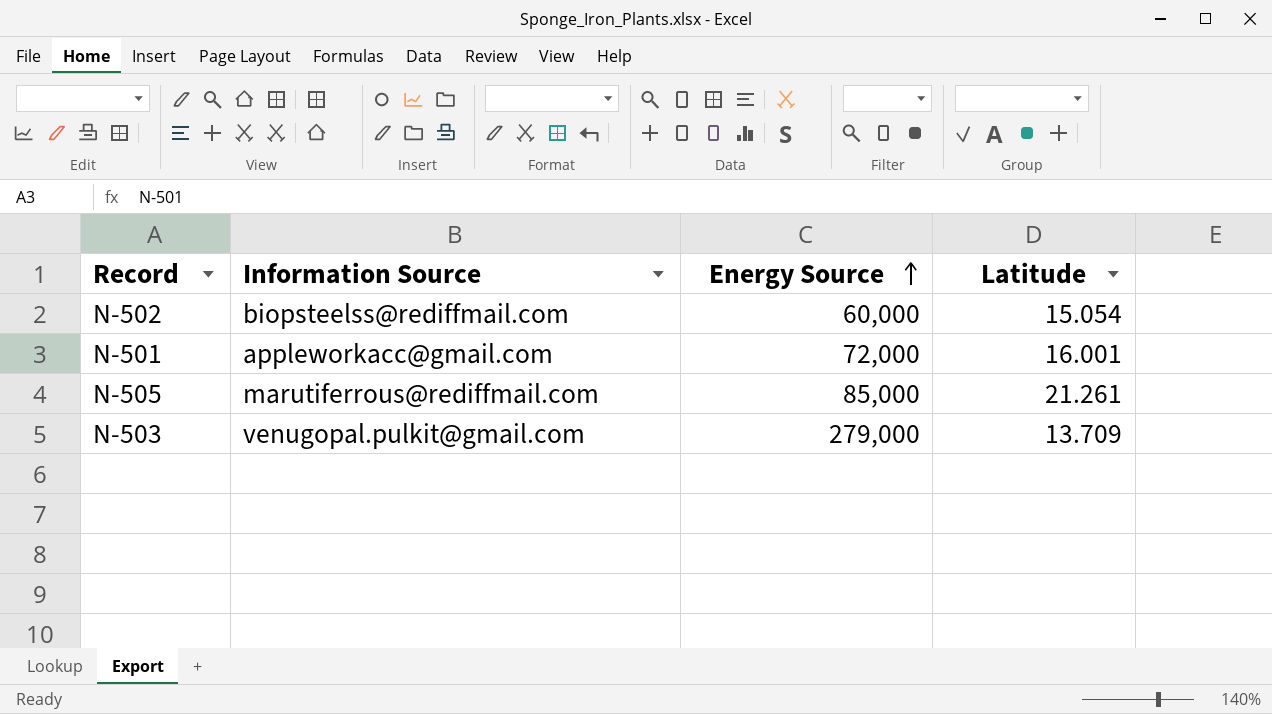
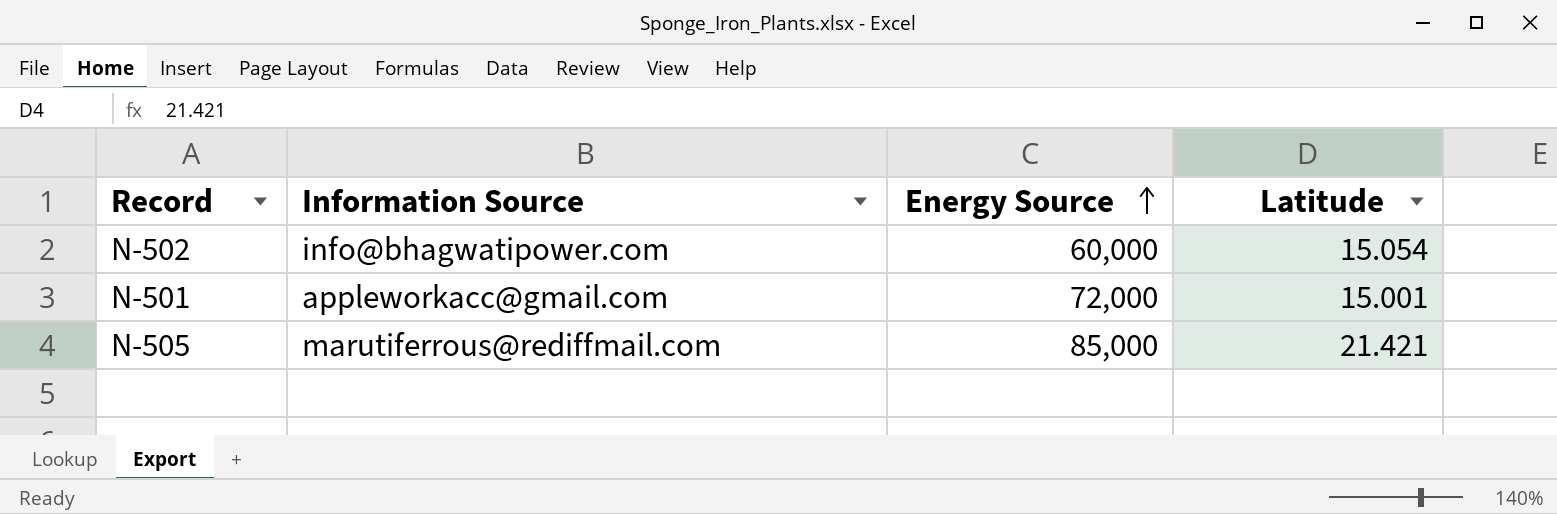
row N-503: venugopal.pulkit@gmail.com | 279,000 | 13.709 -> none
N-502 | Information Source: biopsteelss@rediffmail.com -> info@bhagwatipower.com
N-501 | Latitude: 16.001 -> 15.001
N-505 | Latitude: 21.261 -> 21.421

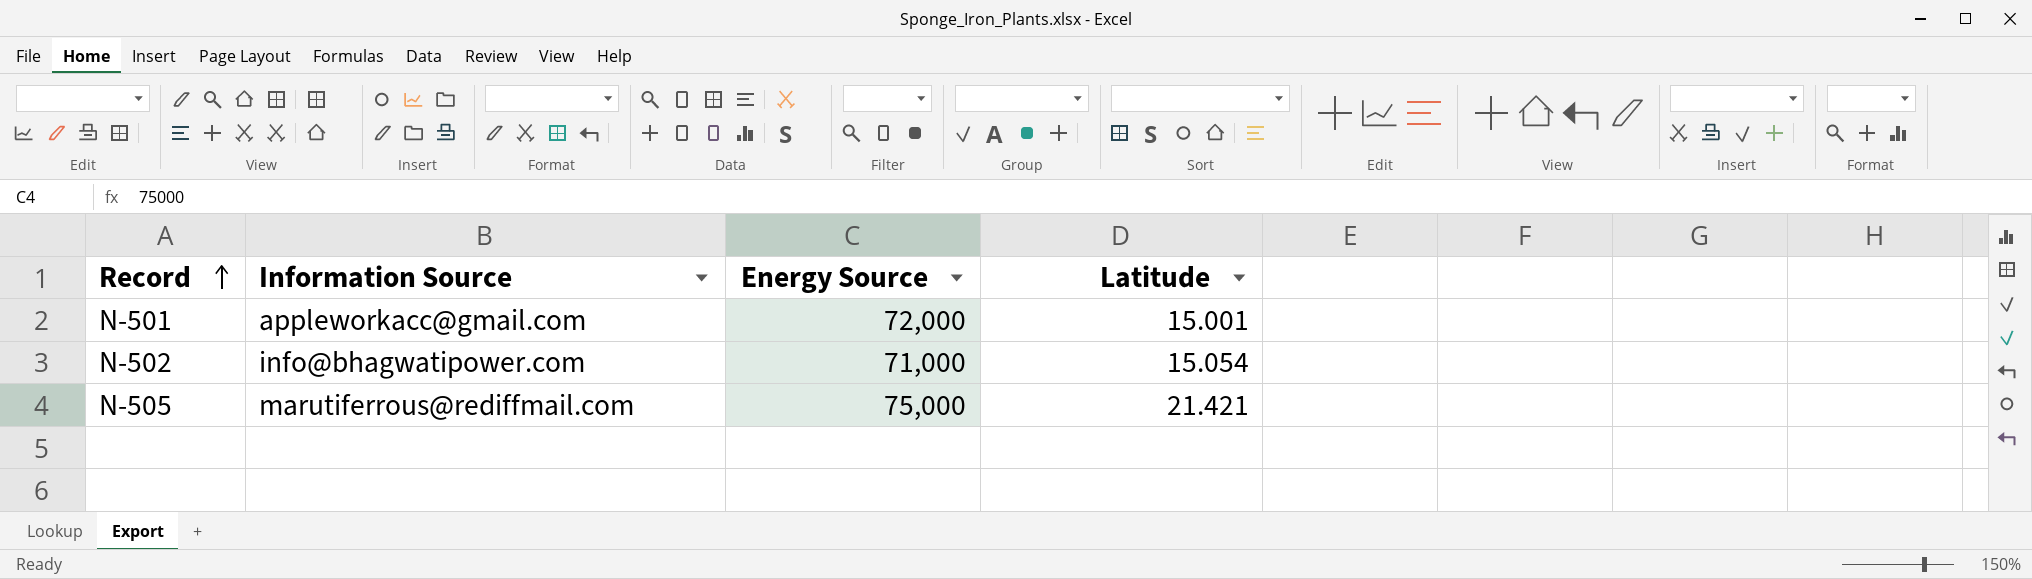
row order: Energy Source ascending -> Record ascending
N-502 | Energy Source: 60,000 -> 71,000
N-505 | Energy Source: 85,000 -> 75,000

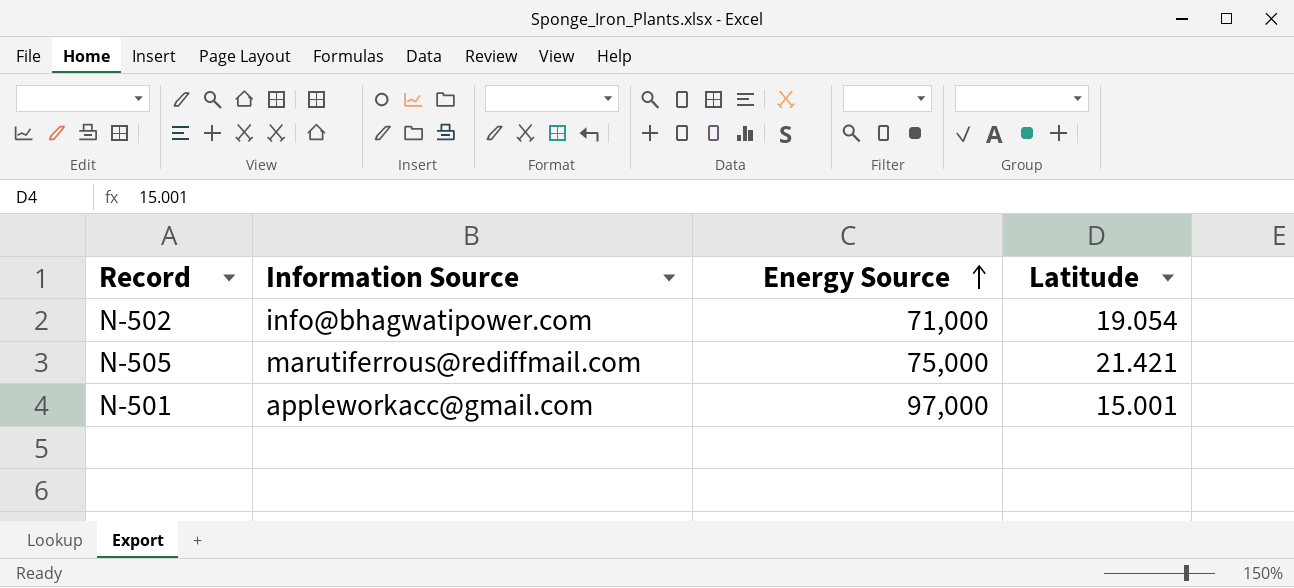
row order: Record ascending -> Energy Source ascending
N-502 | Latitude: 15.054 -> 19.054
N-501 | Energy Source: 72,000 -> 97,000

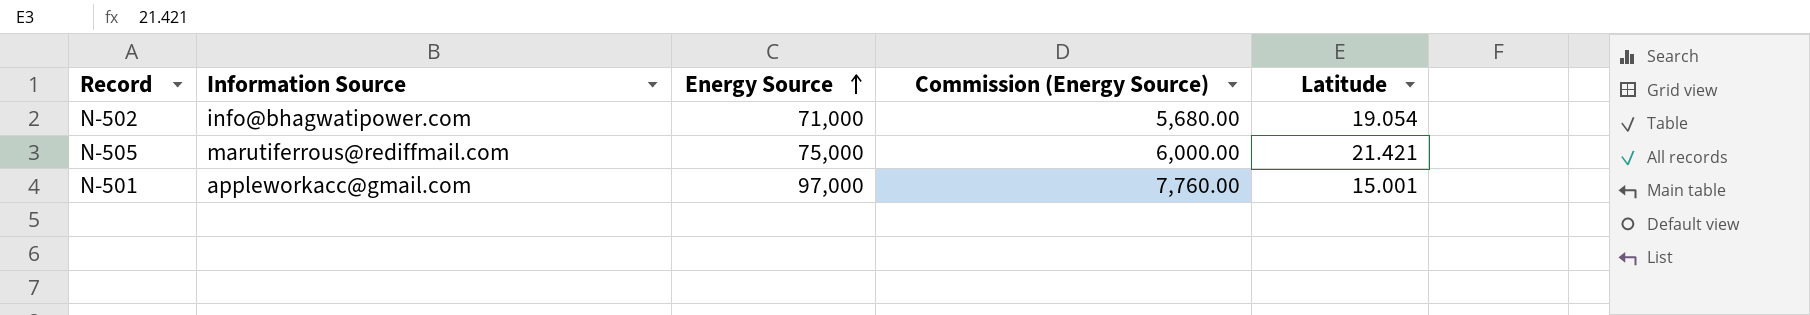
column Commission (Energy Source) | formula: none -> [Energy Source] * 0.08

